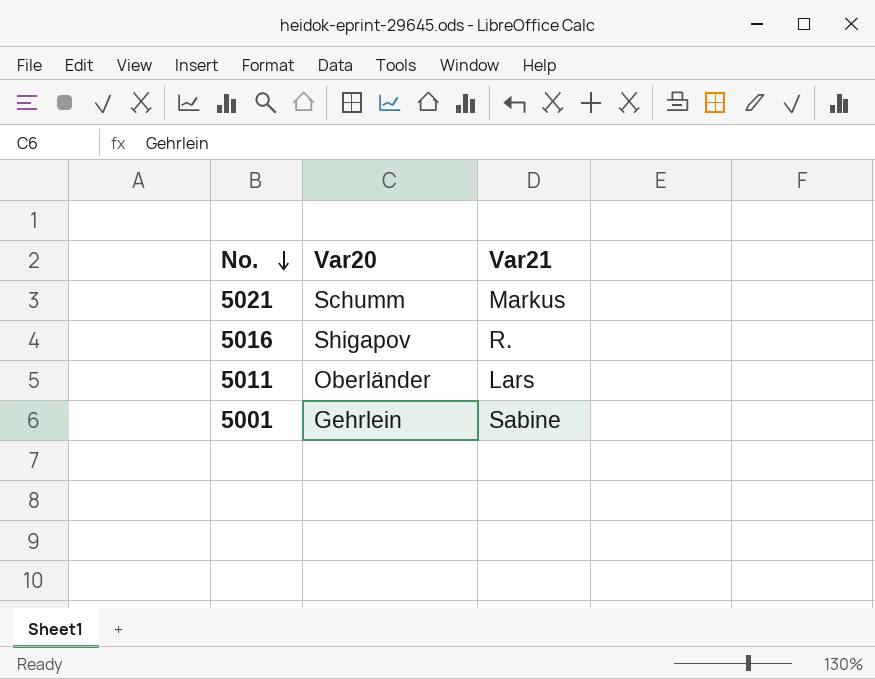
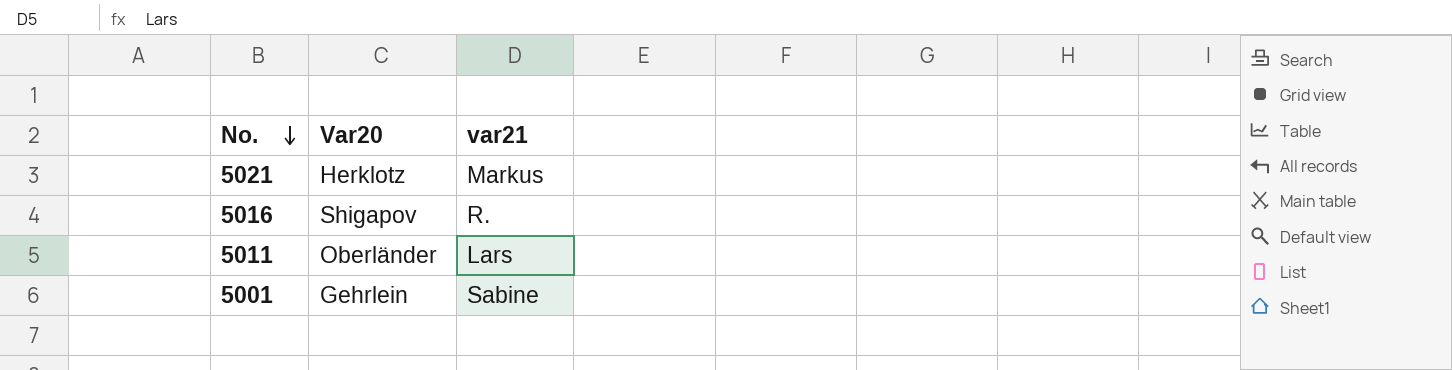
column name: Var21 -> var21
5021 | Var20: Schumm -> Herklotz

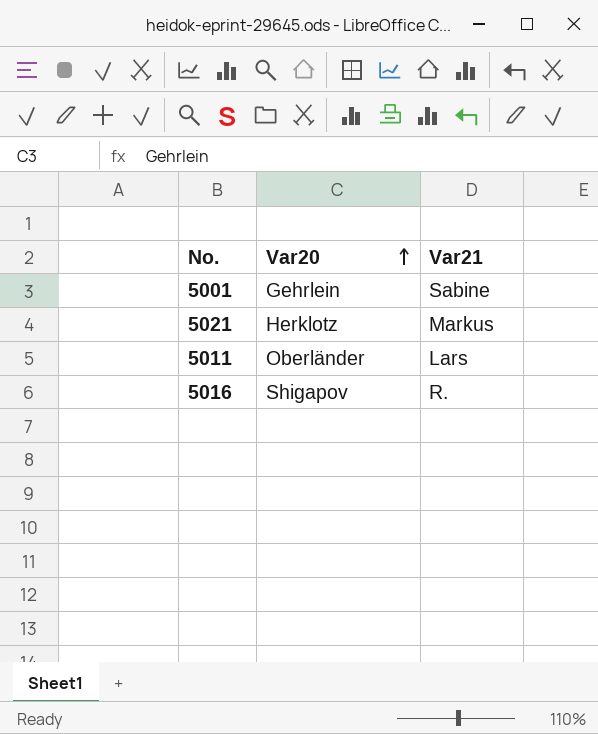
row order: No. descending -> Var20 ascending
column name: var21 -> Var21

